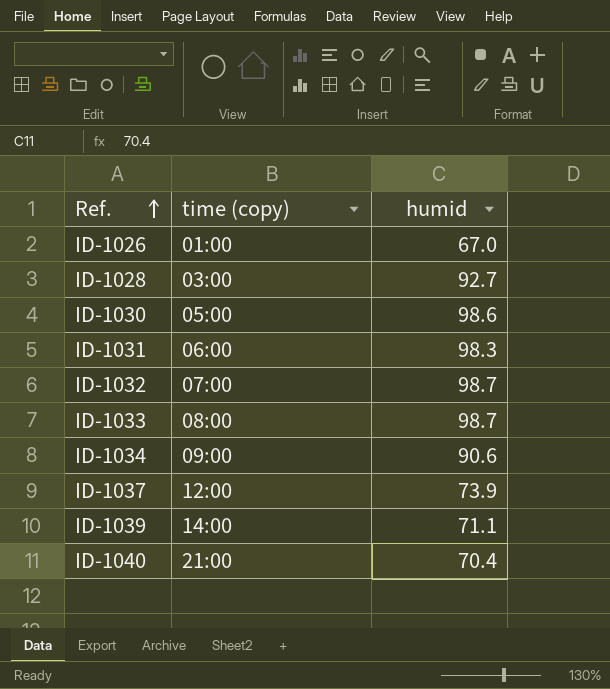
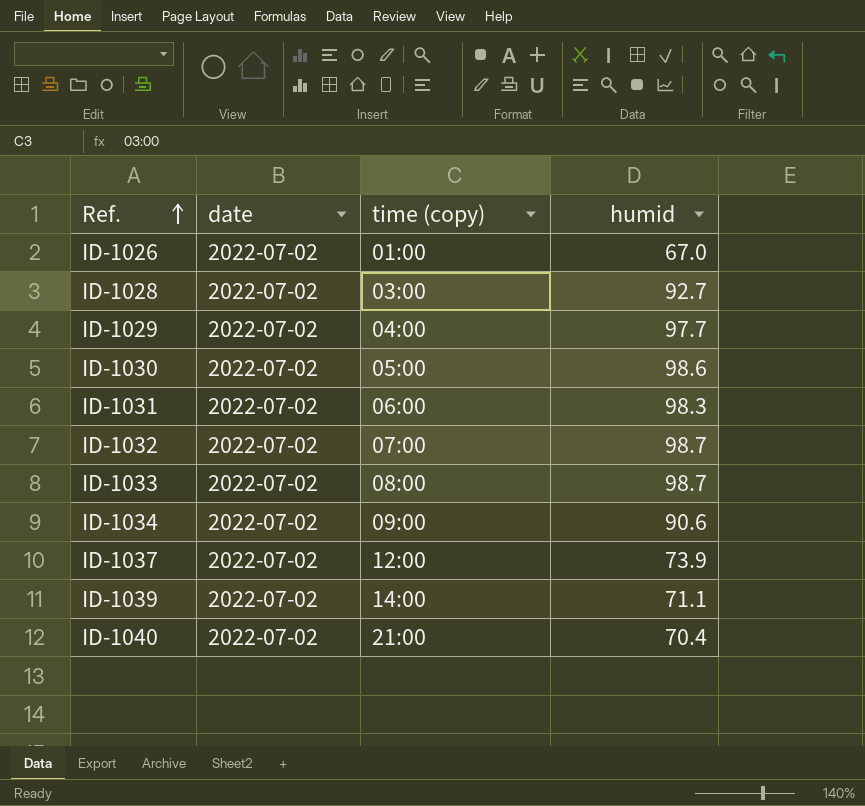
column date | position: none -> 2
row ID-1029: none -> 2022-07-02 | 04:00 | 97.7

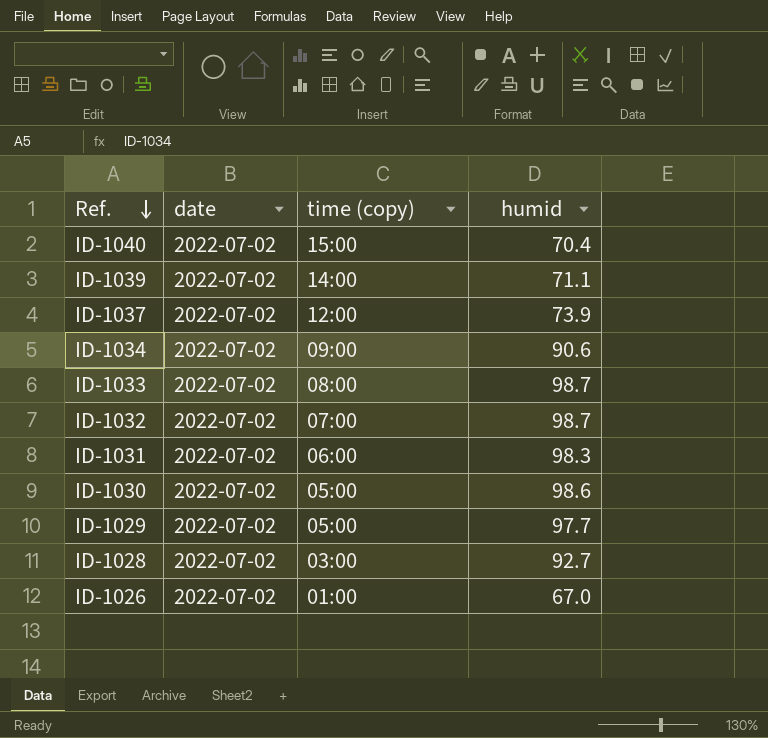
row order: Ref. ascending -> Ref. descending
ID-1040 | time (copy): 21:00 -> 15:00
ID-1029 | time (copy): 04:00 -> 05:00

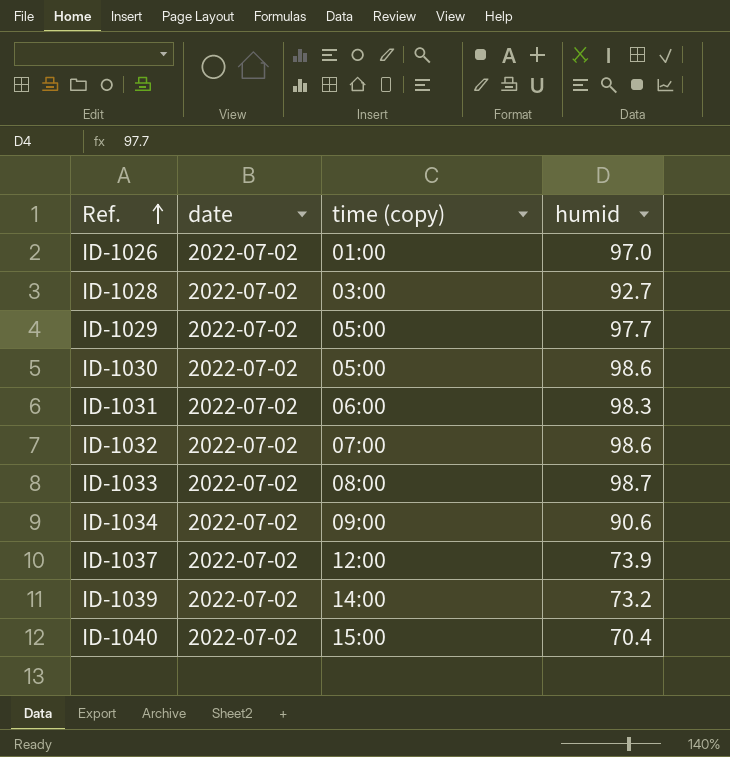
row order: Ref. descending -> Ref. ascending
ID-1026 | humid: 67.0 -> 97.0
ID-1032 | humid: 98.7 -> 98.6
ID-1039 | humid: 71.1 -> 73.2

